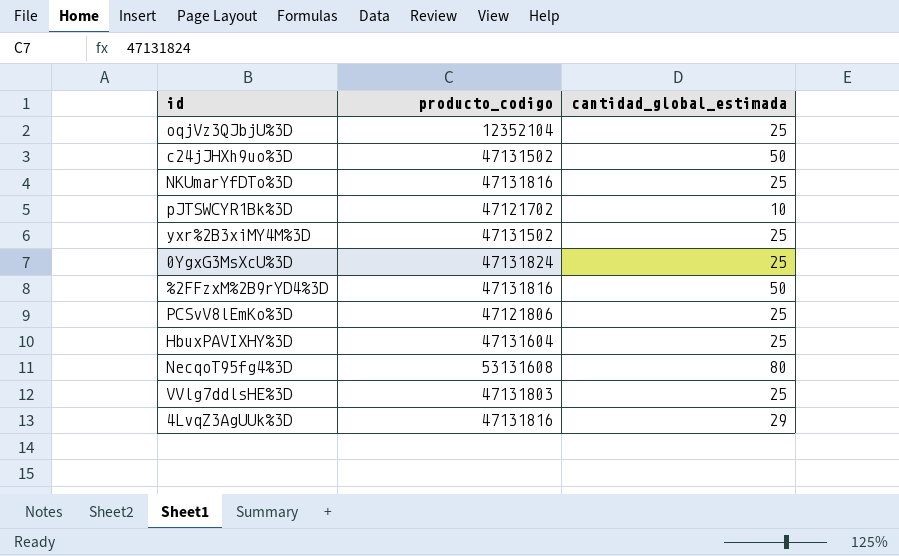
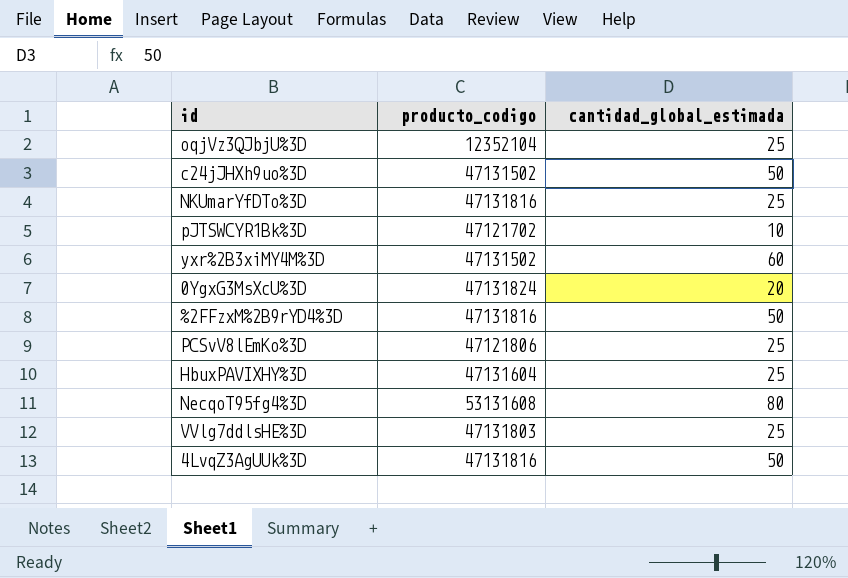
yxr%2B3xiMY4M%3D | cantidad_global_estimada: 25 -> 60
0YgxG3MsXcU%3D | cantidad_global_estimada: 25 -> 20
4LvqZ3AgUUk%3D | cantidad_global_estimada: 29 -> 50

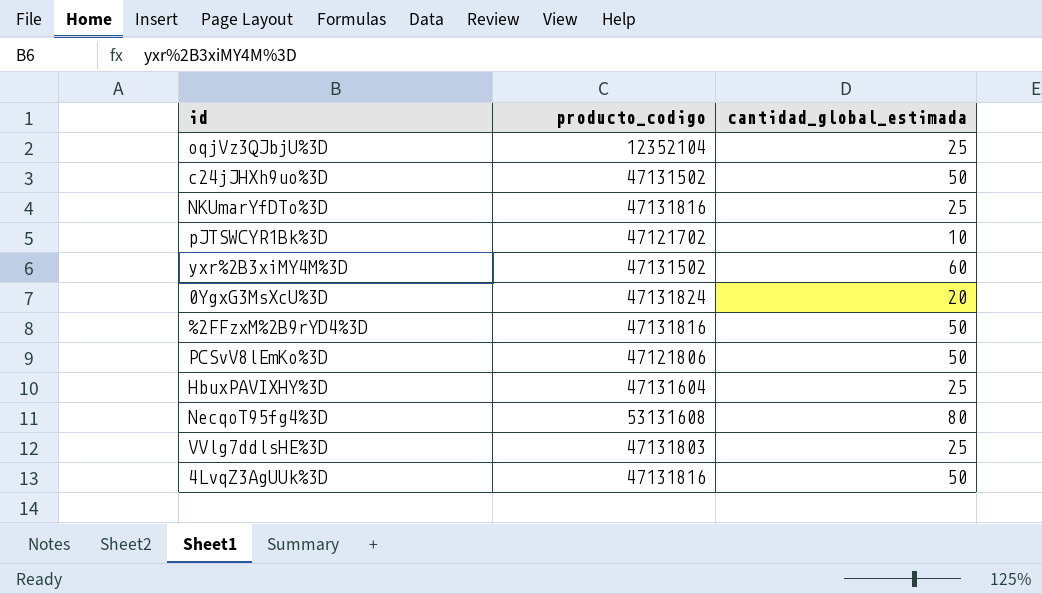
PCSvV8lEmKo%3D | cantidad_global_estimada: 25 -> 50

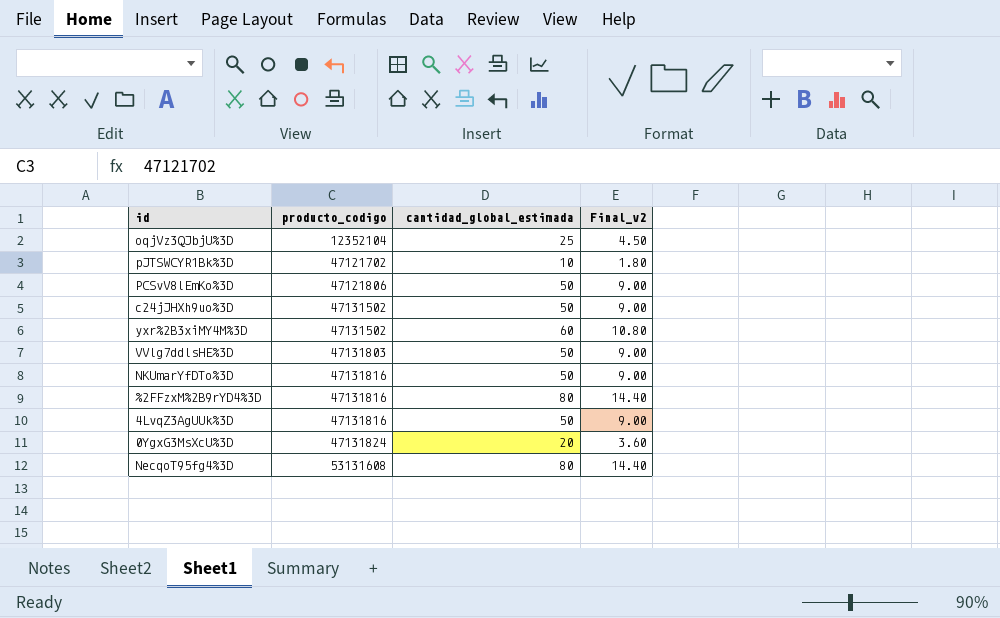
row order: none -> producto_codigo ascending
column Final_v2 | formula: none -> [cantidad_global_estimada] * 0.18
row HbuxPAVIXHY%3D: 47131604 | 25 -> none
VVlg7ddlsHE%3D | cantidad_global_estimada: 25 -> 50
NKUmarYfDTo%3D | cantidad_global_estimada: 25 -> 50
%2FFzxM%2B9rYD4%3D | cantidad_global_estimada: 50 -> 80

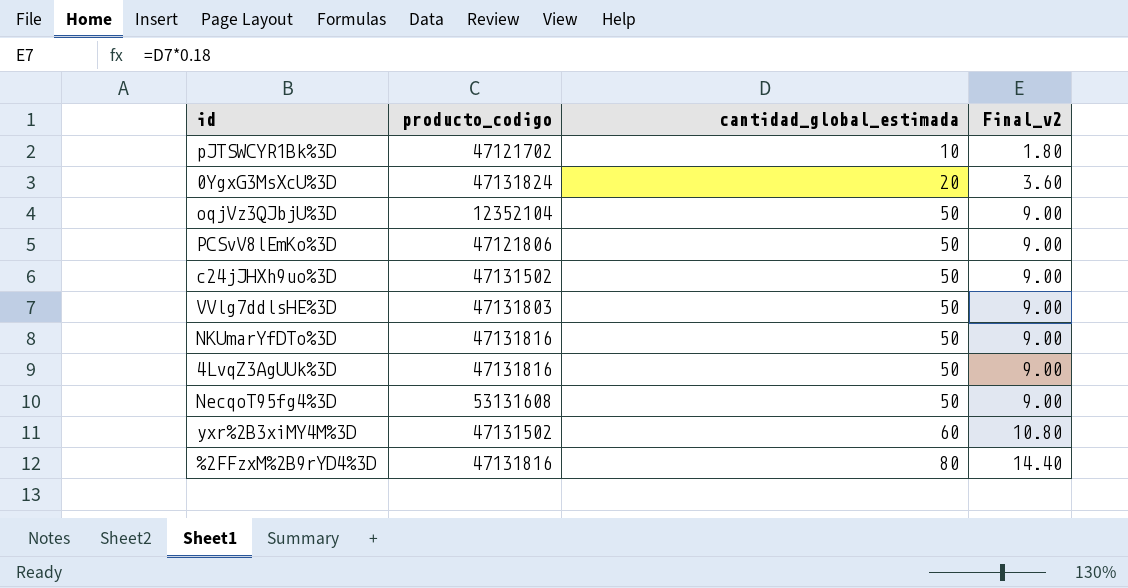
row order: producto_codigo ascending -> cantidad_global_estimada ascending
oqjVz3QJbjU%3D | cantidad_global_estimada: 25 -> 50
oqjVz3QJbjU%3D | Final_v2: 4.50 -> 9.00
NecqoT95fg4%3D | cantidad_global_estimada: 80 -> 50
NecqoT95fg4%3D | Final_v2: 14.40 -> 9.00

